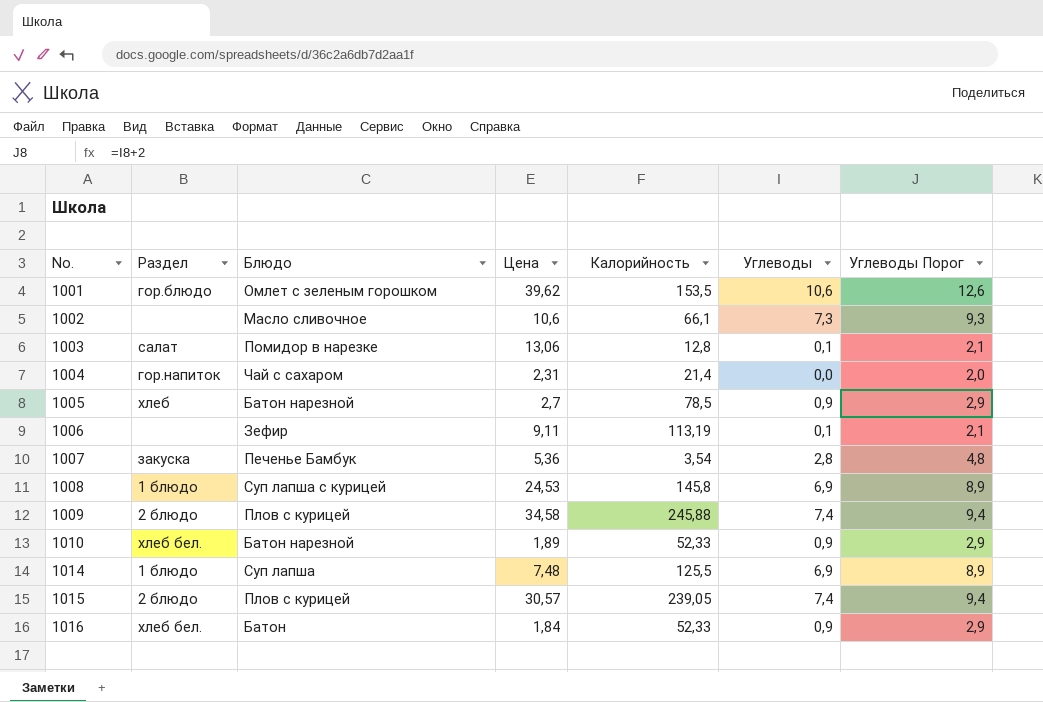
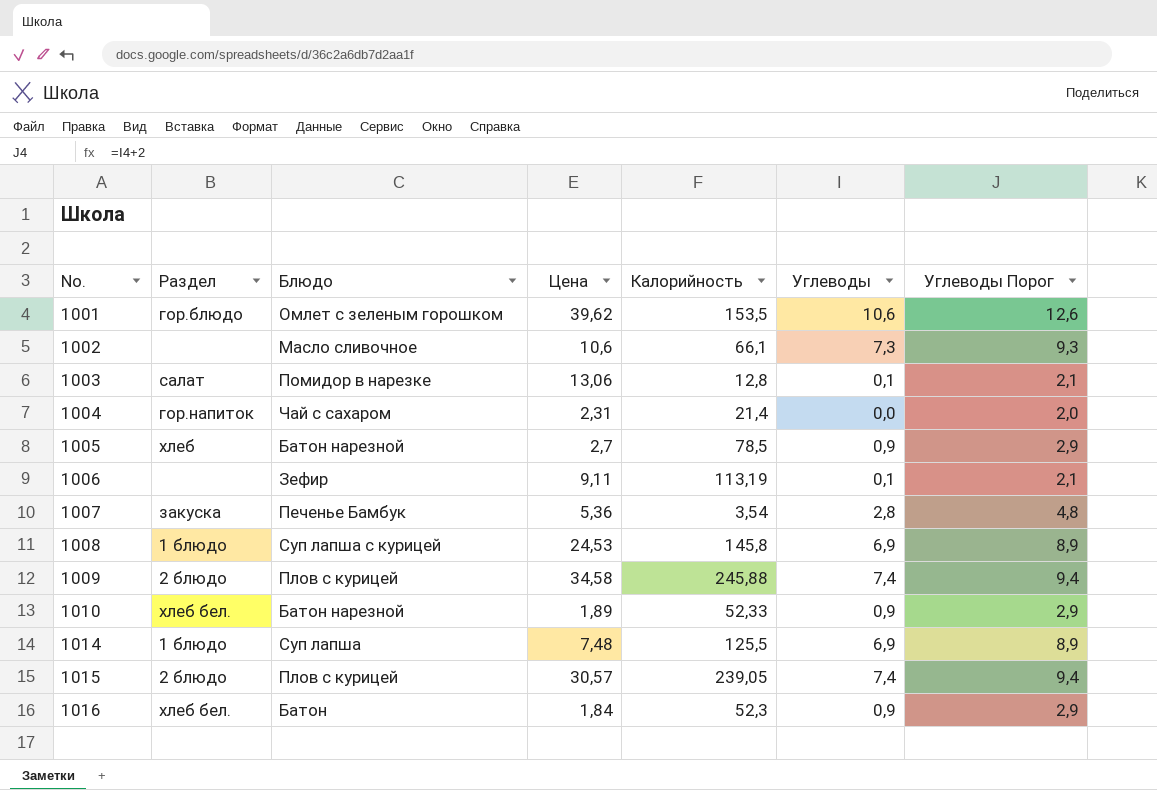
1016 | Калорийность: 52,33 -> 52,3

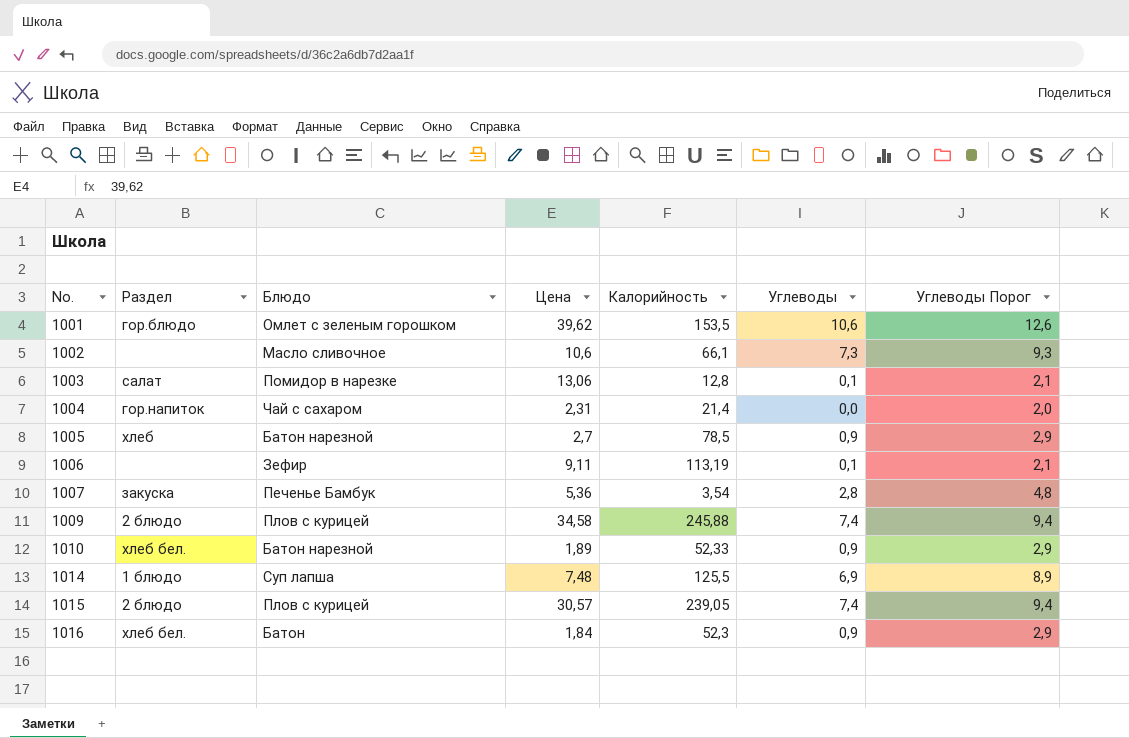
row 1008: 1 блюдо | Суп лапша с курицей | 24,53 | 145,8 | 6,9 | 8,9 -> none

